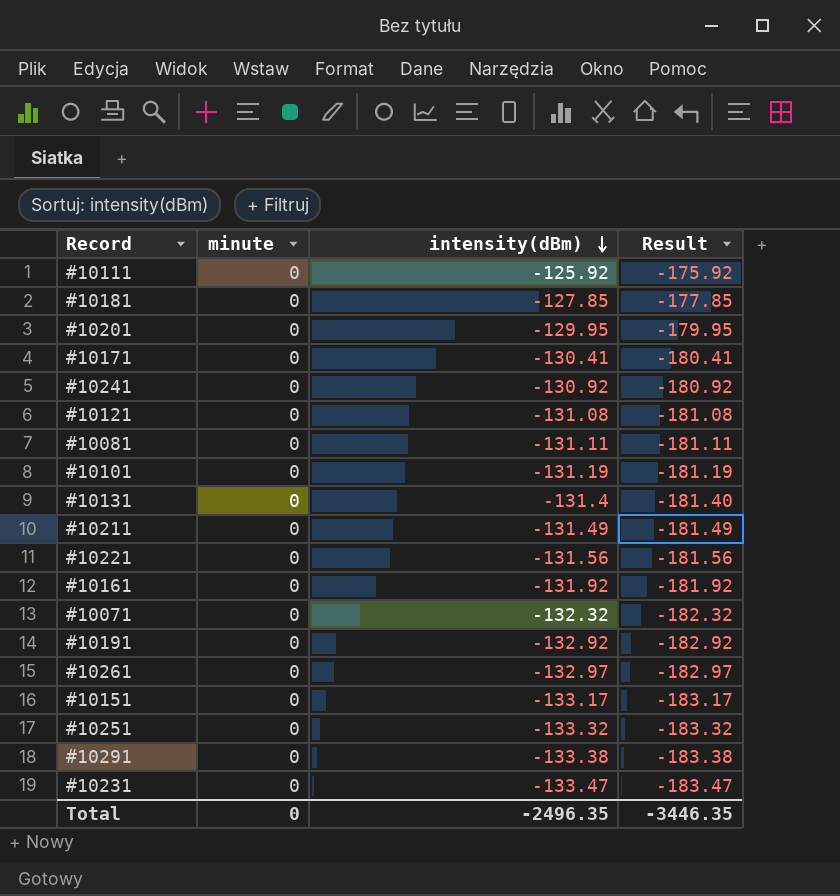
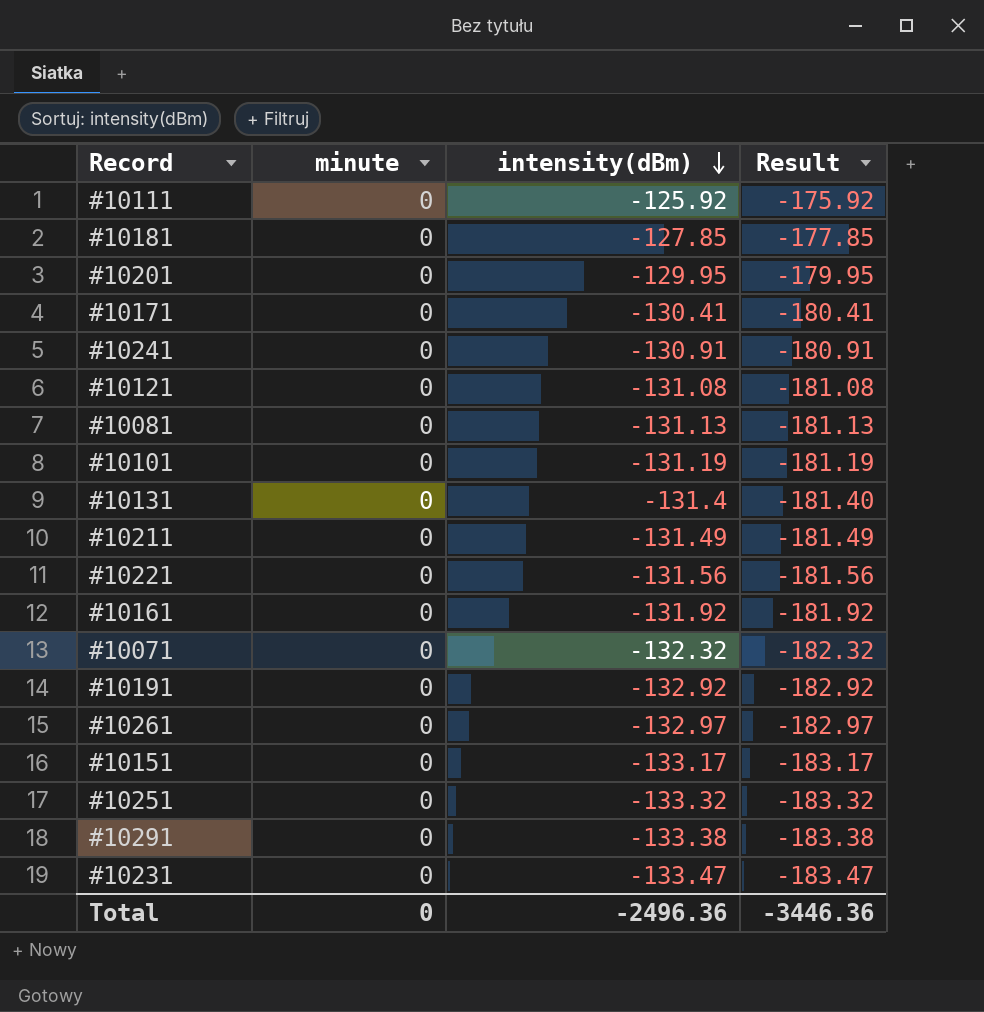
#10241 | intensity(dBm): -130.92 -> -130.91
#10241 | Result: -180.92 -> -180.91
#10081 | intensity(dBm): -131.11 -> -131.13
#10081 | Result: -181.11 -> -181.13
Total | intensity(dBm): -2496.35 -> -2496.36
Total | Result: -3446.35 -> -3446.36

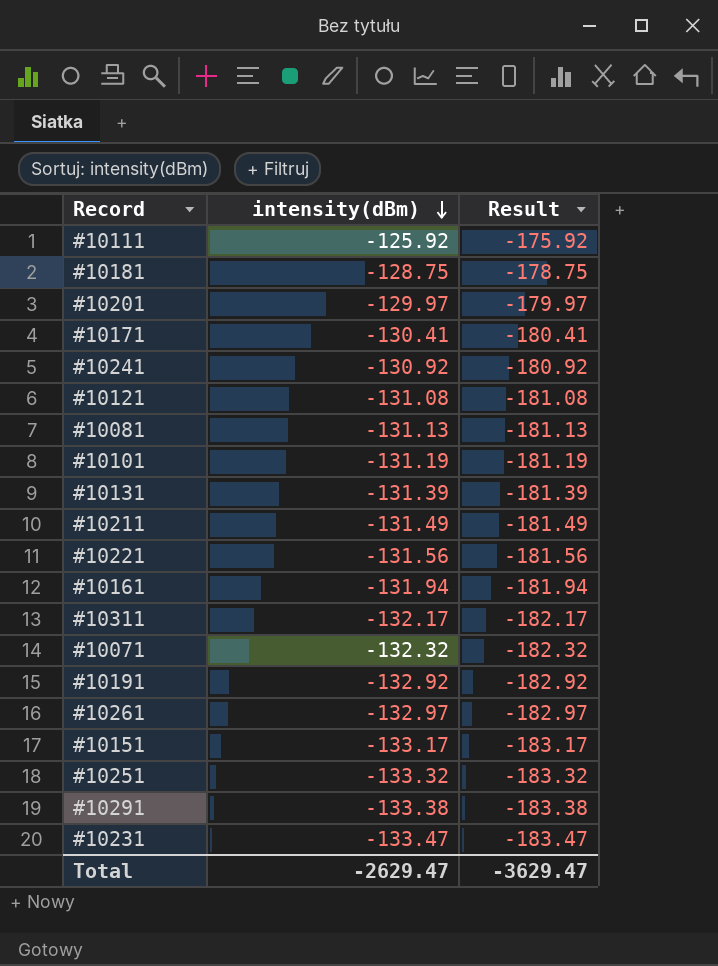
column minute | position: 2 -> none
#10181 | intensity(dBm): -127.85 -> -128.75
#10181 | Result: -177.85 -> -178.75
#10201 | intensity(dBm): -129.95 -> -129.97
#10201 | Result: -179.95 -> -179.97
#10241 | intensity(dBm): -130.91 -> -130.92
#10241 | Result: -180.91 -> -180.92
#10131 | intensity(dBm): -131.4 -> -131.39
#10131 | Result: -181.40 -> -181.39
#10161 | intensity(dBm): -131.92 -> -131.94
#10161 | Result: -181.92 -> -181.94
row #10311: none -> -132.17 | -182.17
Total | intensity(dBm): -2496.36 -> -2629.47
Total | Result: -3446.36 -> -3629.47

